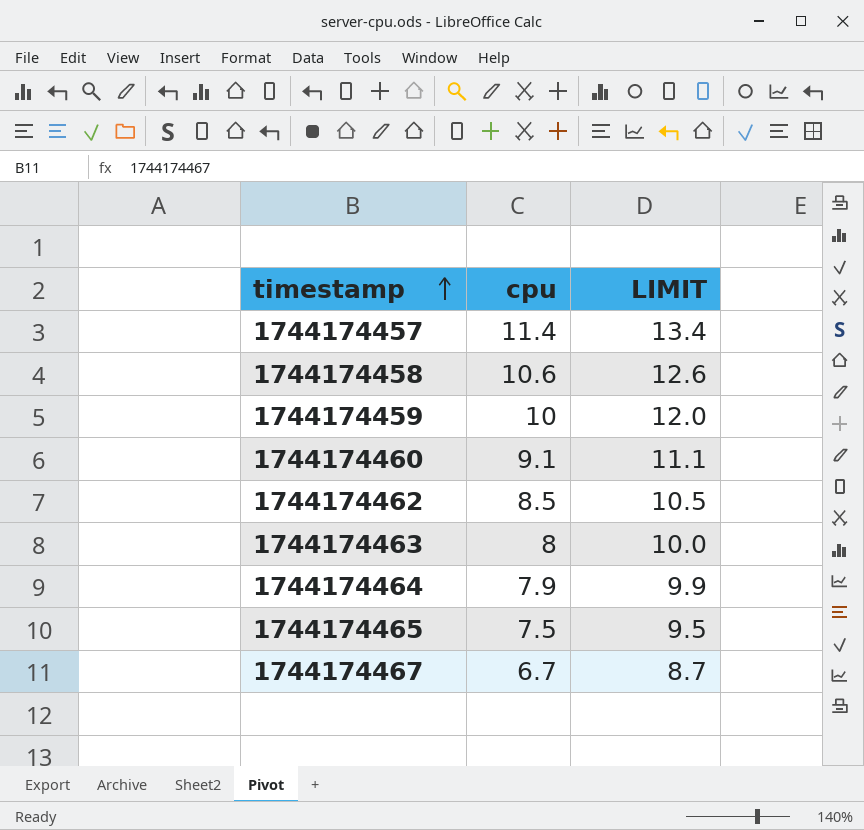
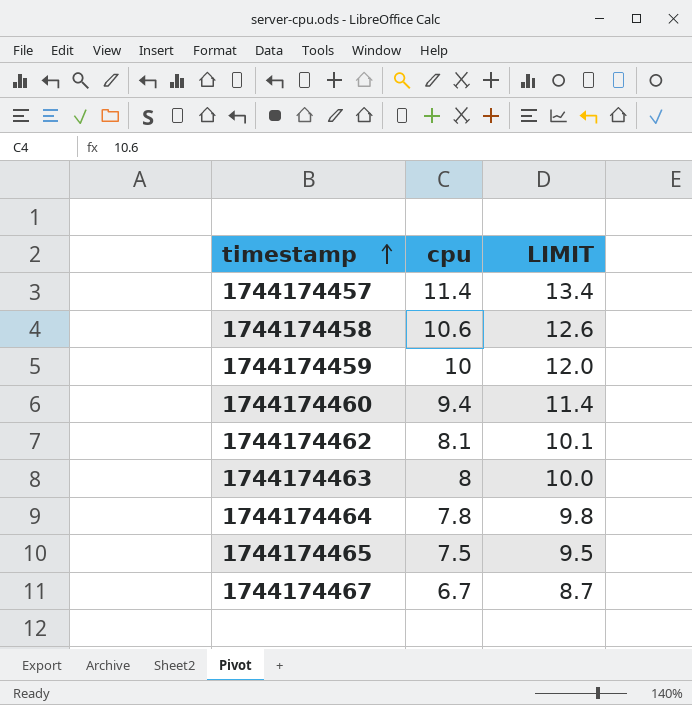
1744174460 | cpu: 9.1 -> 9.4
1744174460 | LIMIT: 11.1 -> 11.4
1744174462 | cpu: 8.5 -> 8.1
1744174462 | LIMIT: 10.5 -> 10.1
1744174464 | cpu: 7.9 -> 7.8
1744174464 | LIMIT: 9.9 -> 9.8

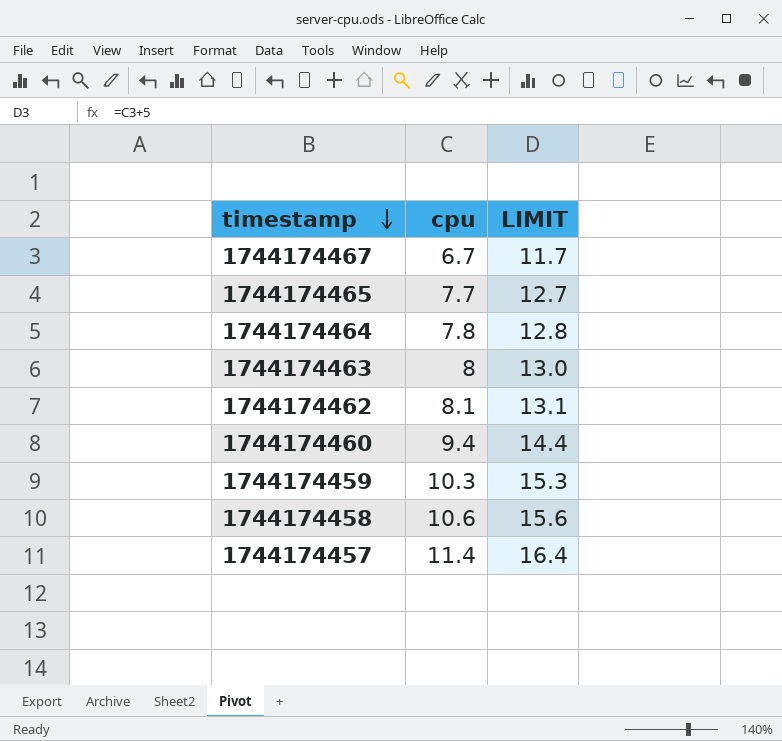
row order: timestamp ascending -> timestamp descending
column LIMIT | formula: [cpu] + 2 -> [cpu] + 5
1744174465 | cpu: 7.5 -> 7.7
1744174459 | cpu: 10 -> 10.3

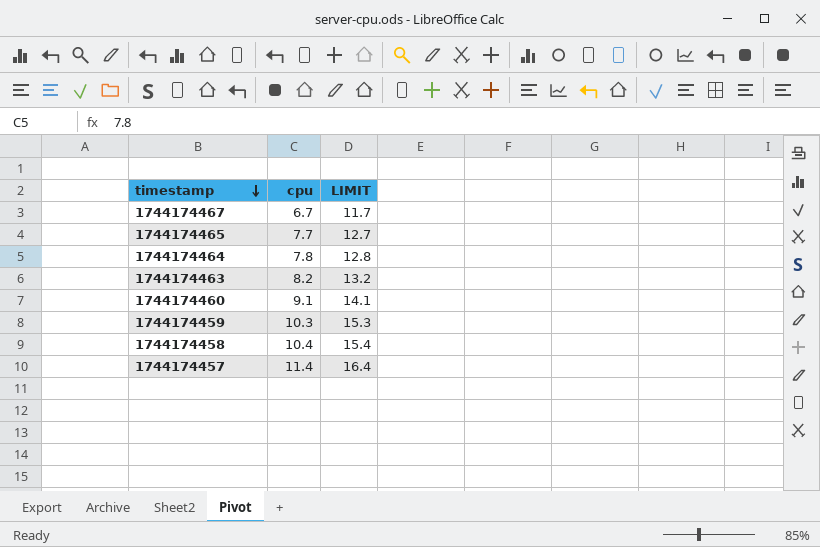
row 1744174462: 8.1 | 13.1 -> none
1744174463 | cpu: 8 -> 8.2
1744174463 | LIMIT: 13.0 -> 13.2
1744174460 | cpu: 9.4 -> 9.1
1744174460 | LIMIT: 14.4 -> 14.1
1744174458 | cpu: 10.6 -> 10.4
1744174458 | LIMIT: 15.6 -> 15.4

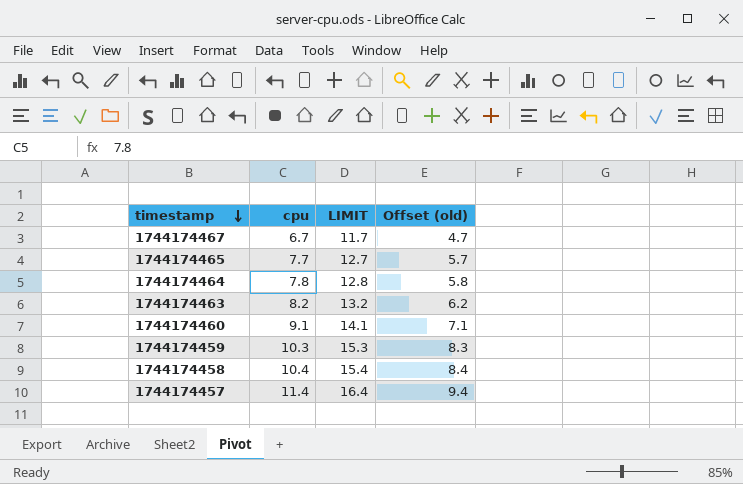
column Offset (old) | formula: none -> [cpu] - 2

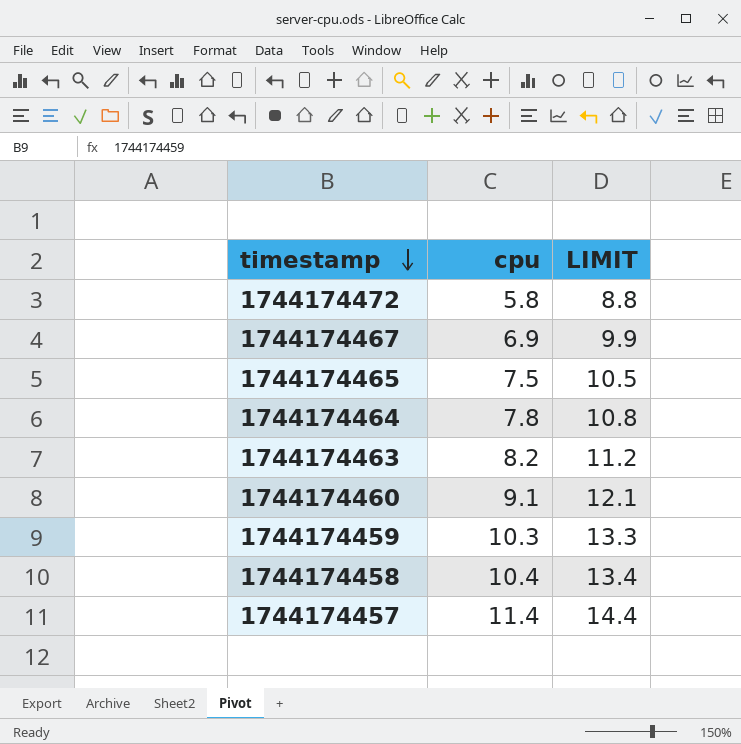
column Offset (old) | formula: [cpu] - 2 -> none
column LIMIT | formula: [cpu] + 5 -> [cpu] + 3
row 1744174472: none -> 5.8 | 8.8
1744174467 | cpu: 6.7 -> 6.9
1744174465 | cpu: 7.7 -> 7.5

